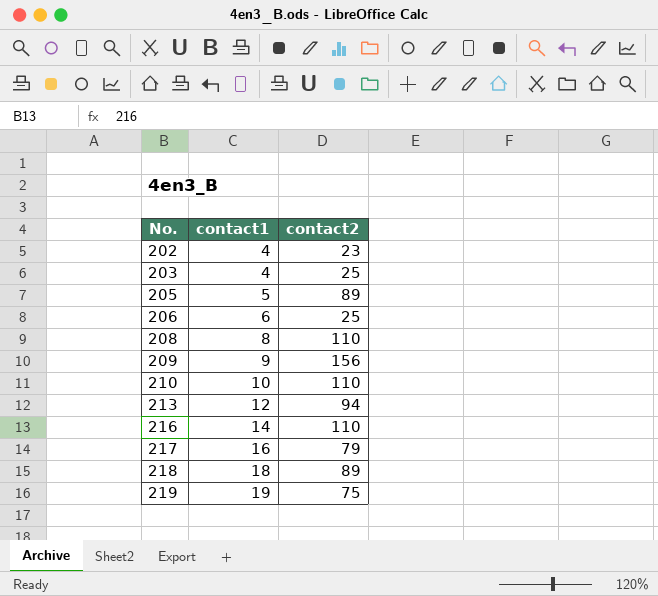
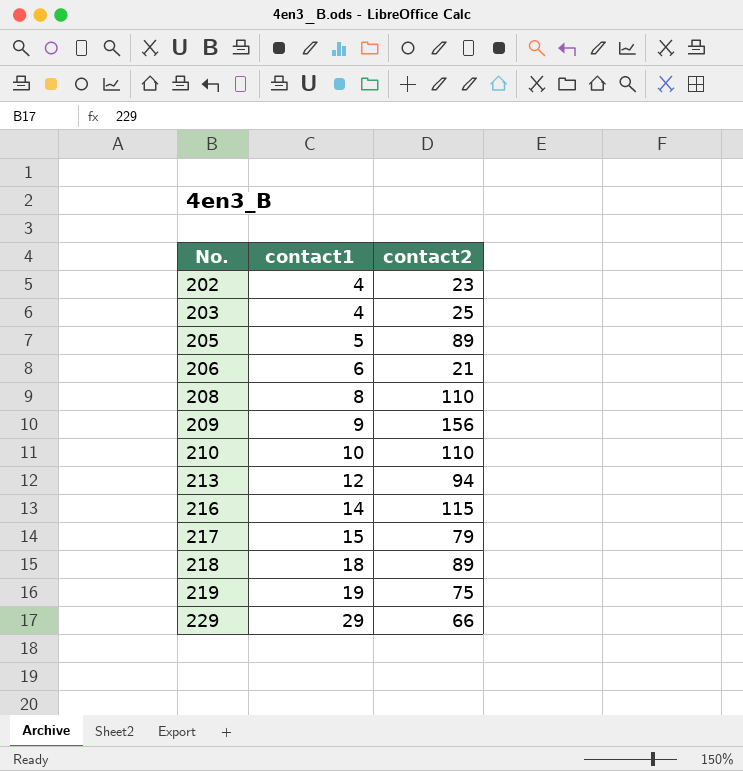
206 | contact2: 25 -> 21
216 | contact2: 110 -> 115
217 | contact1: 16 -> 15
row 229: none -> 29 | 66

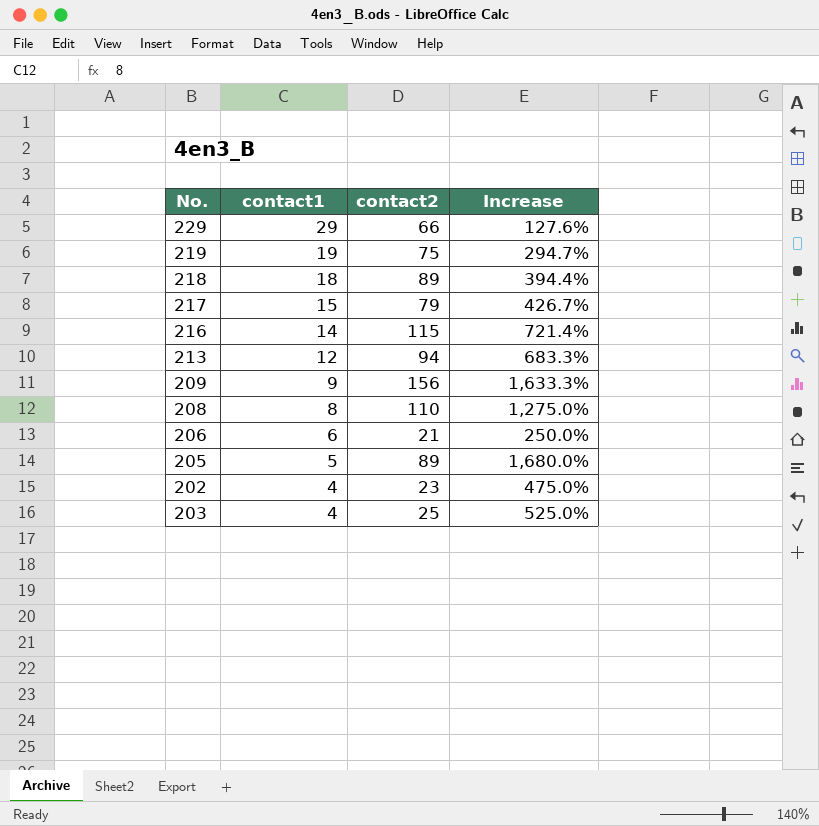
row order: No. ascending -> contact1 descending
column Increase | formula: none -> ([contact2] - [contact1]) / [contact1]
row 210: 10 | 110 -> none

